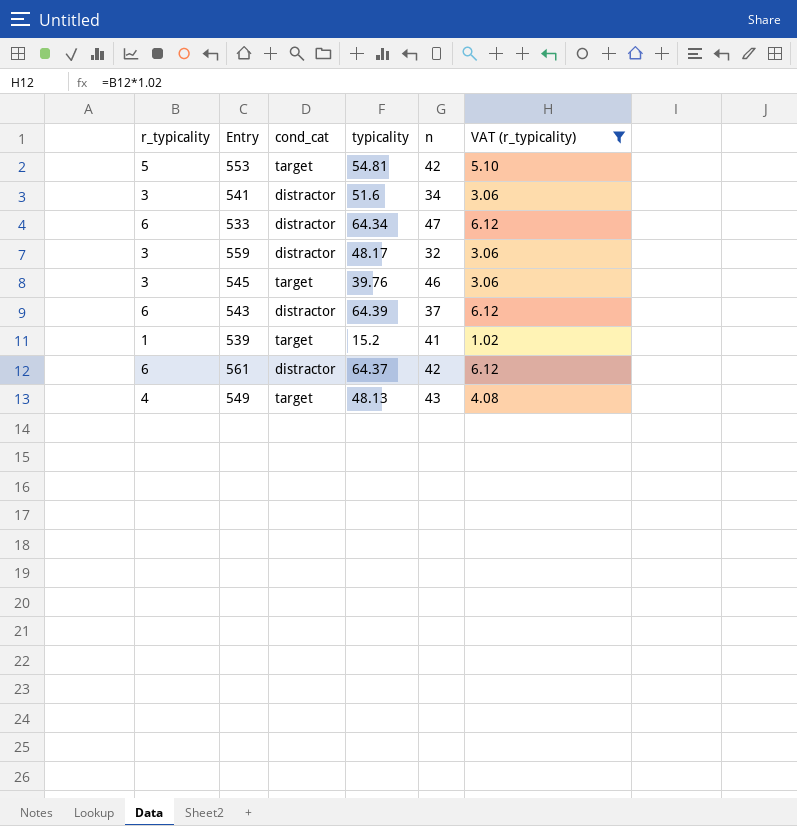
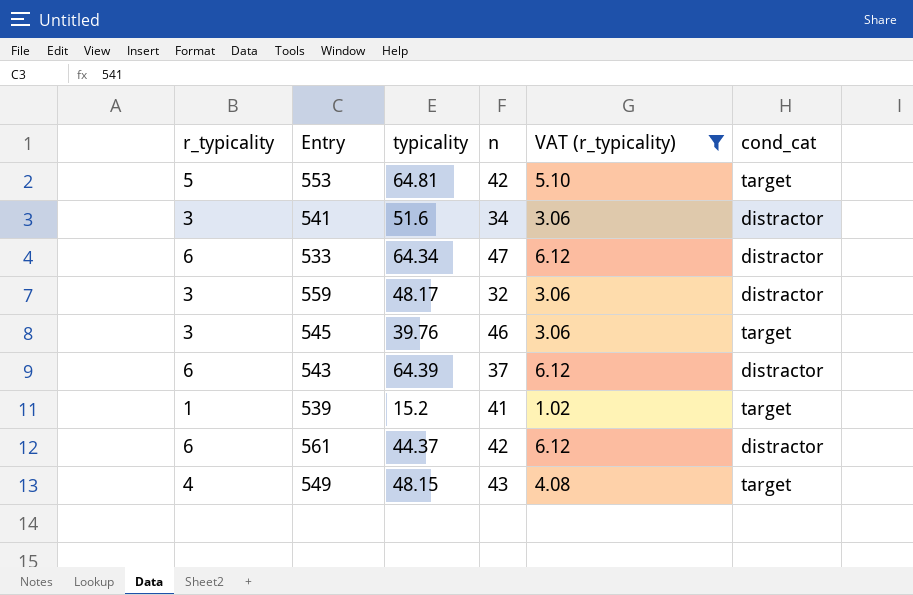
column cond_cat | position: 3 -> 6
553 | typicality: 54.81 -> 64.81
561 | typicality: 64.37 -> 44.37
549 | typicality: 48.13 -> 48.15

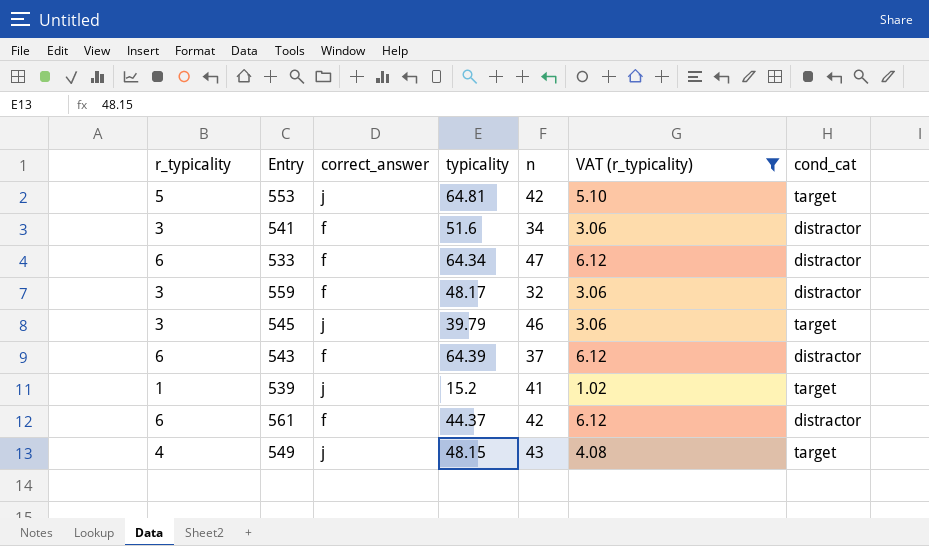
column correct_answer | position: none -> 3
545 | typicality: 39.76 -> 39.79

